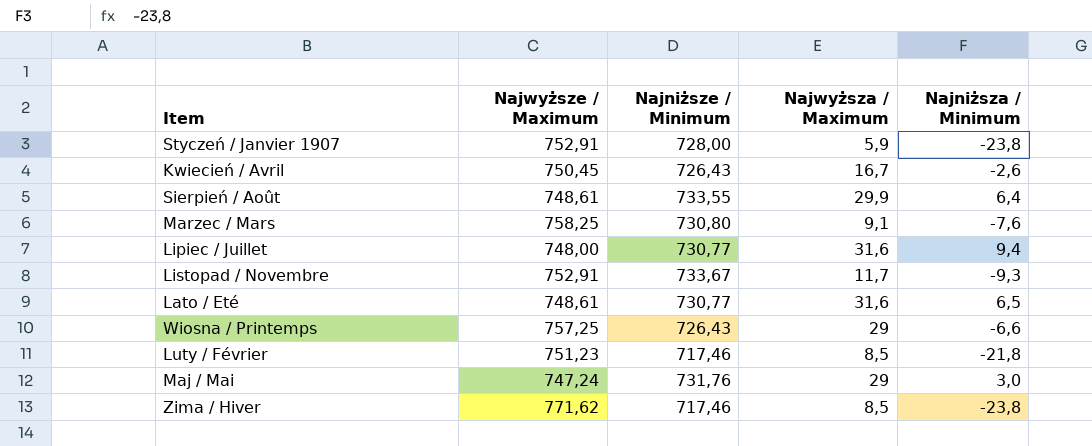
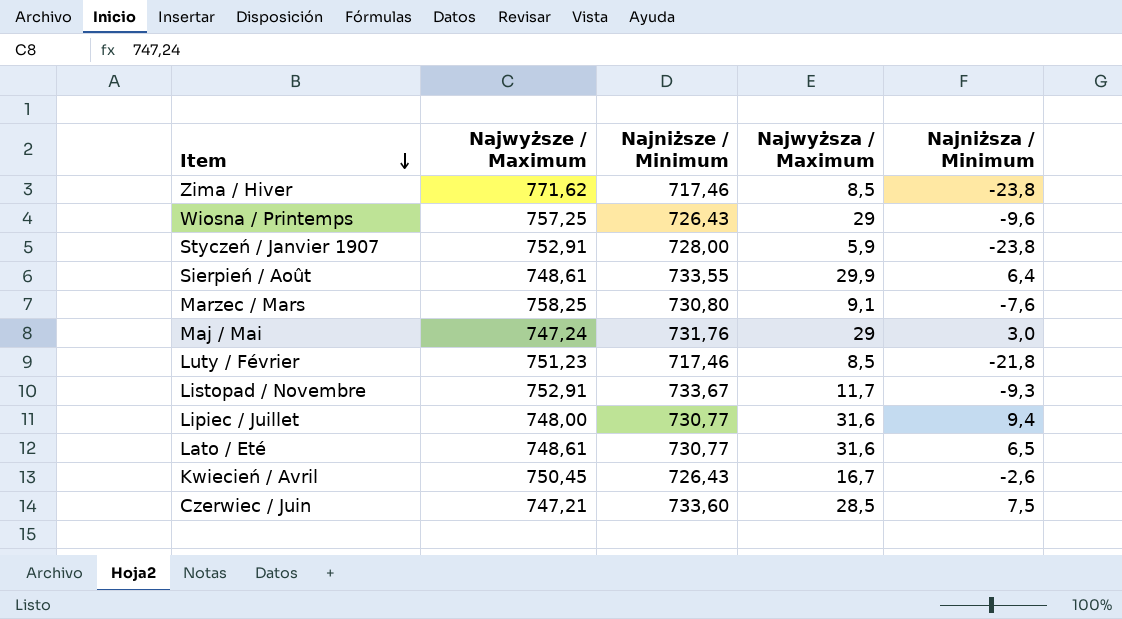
row order: none -> Item descending
Wiosna / Printemps | Najniższa / Minimum: -6,6 -> -9,6
row Czerwiec / Juin: none -> 747,21 | 733,60 | 28,5 | 7,5

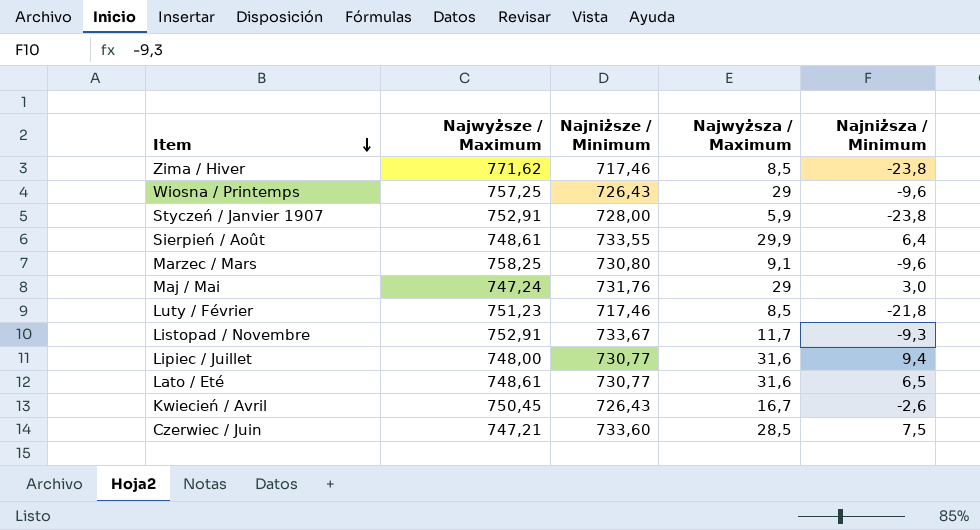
Marzec / Mars | Najniższa / Minimum: -7,6 -> -9,6

